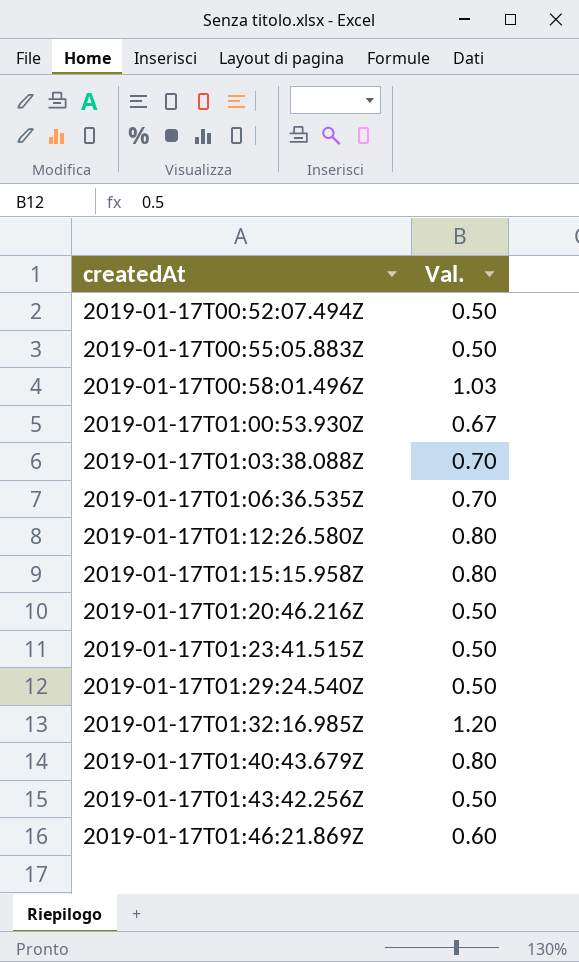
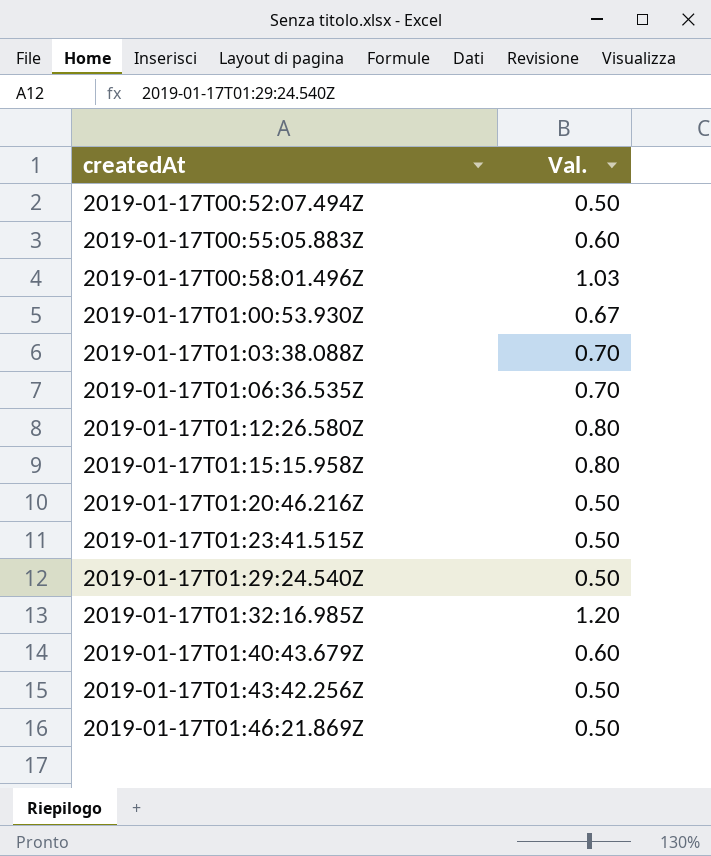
2019-01-17T00:55:05.883Z | Val.: 0.50 -> 0.60
2019-01-17T01:40:43.679Z | Val.: 0.80 -> 0.60
2019-01-17T01:46:21.869Z | Val.: 0.60 -> 0.50

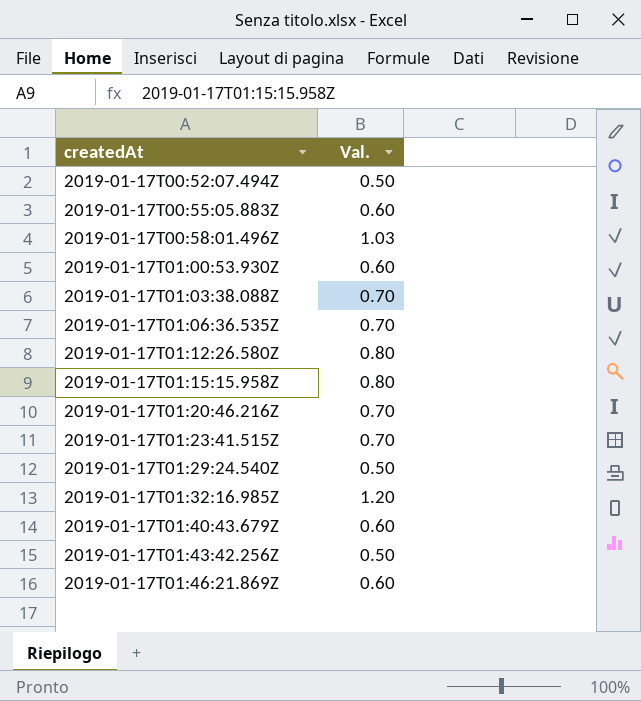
2019-01-17T01:00:53.930Z | Val.: 0.67 -> 0.60
2019-01-17T01:20:46.216Z | Val.: 0.50 -> 0.70
2019-01-17T01:23:41.515Z | Val.: 0.50 -> 0.70
2019-01-17T01:46:21.869Z | Val.: 0.50 -> 0.60

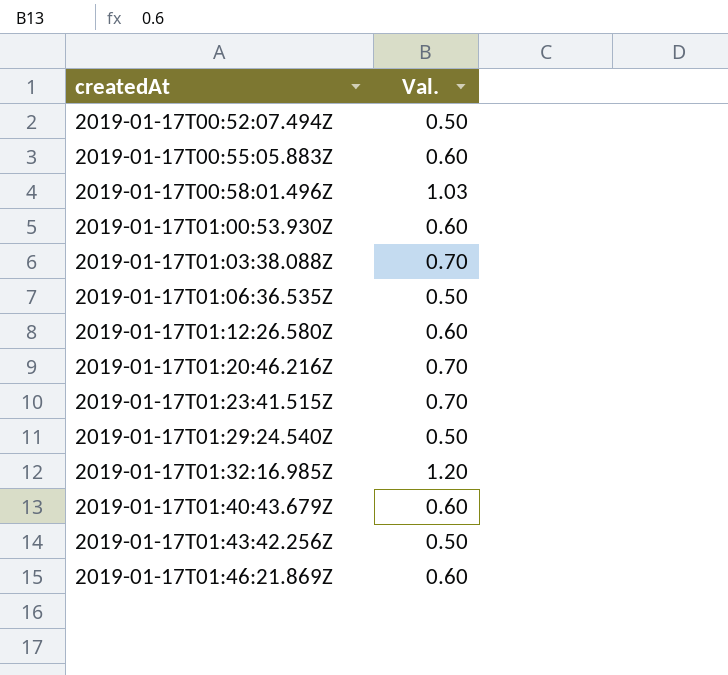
row 2019-01-17T01:15:15.958Z: 0.80 -> none
2019-01-17T01:06:36.535Z | Val.: 0.70 -> 0.50
2019-01-17T01:12:26.580Z | Val.: 0.80 -> 0.60

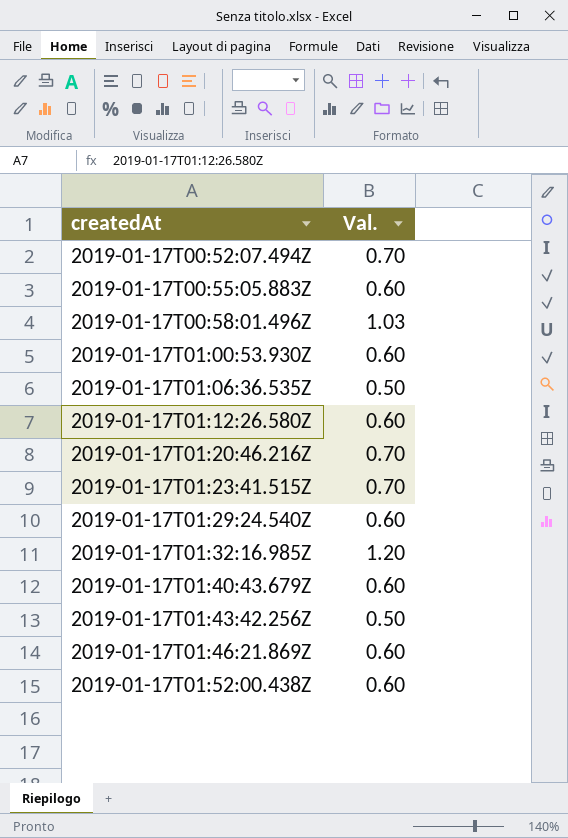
row 2019-01-17T01:03:38.088Z: 0.70 -> none
2019-01-17T00:52:07.494Z | Val.: 0.50 -> 0.70
2019-01-17T01:29:24.540Z | Val.: 0.50 -> 0.60
row 2019-01-17T01:52:00.438Z: none -> 0.60

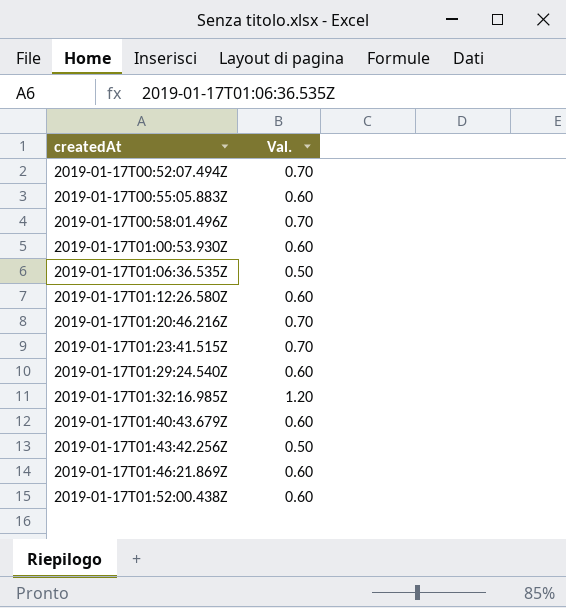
2019-01-17T00:58:01.496Z | Val.: 1.03 -> 0.70

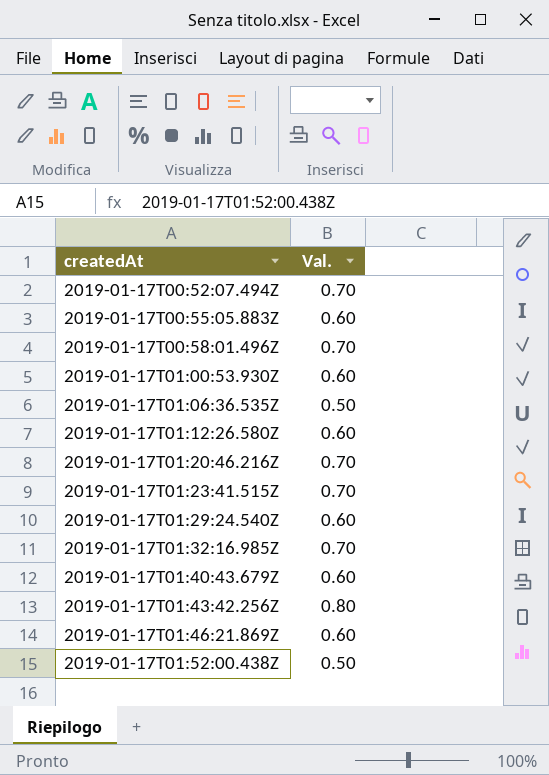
2019-01-17T01:32:16.985Z | Val.: 1.20 -> 0.70
2019-01-17T01:43:42.256Z | Val.: 0.50 -> 0.80
2019-01-17T01:52:00.438Z | Val.: 0.60 -> 0.50

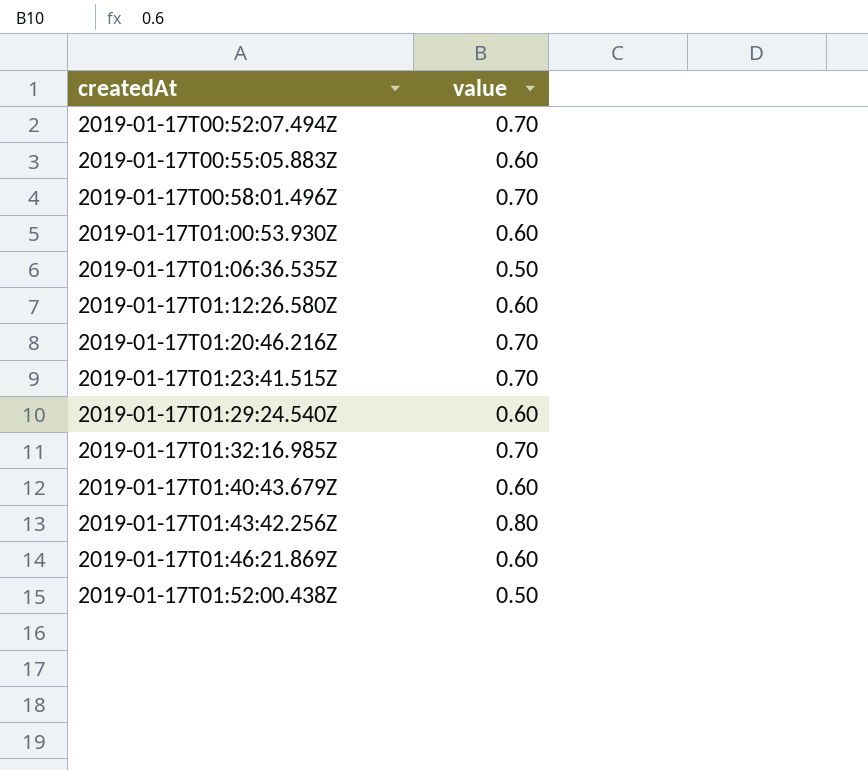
column name: Val. -> value

